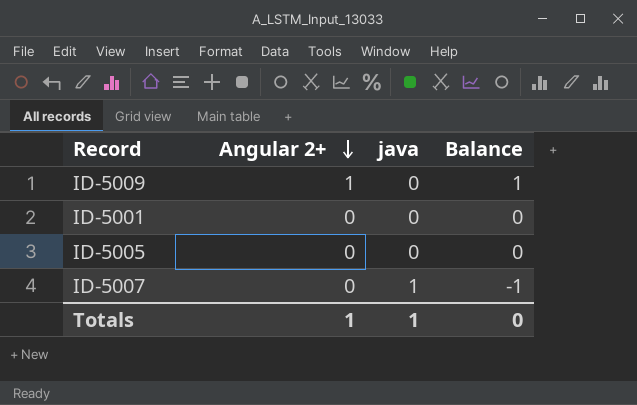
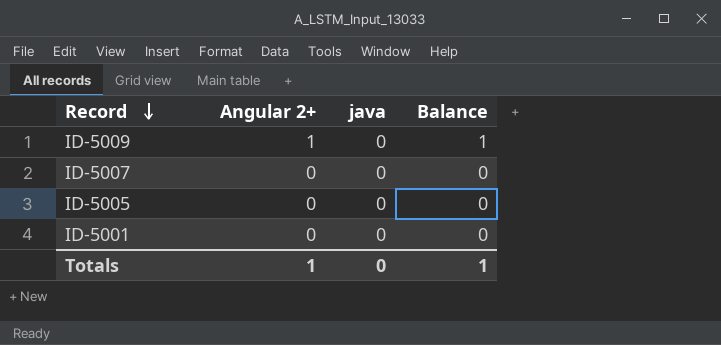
row order: Angular 2+ descending -> Record descending
ID-5007 | java: 1 -> 0
ID-5007 | Balance: -1 -> 0
Totals | java: 1 -> 0
Totals | Balance: 0 -> 1

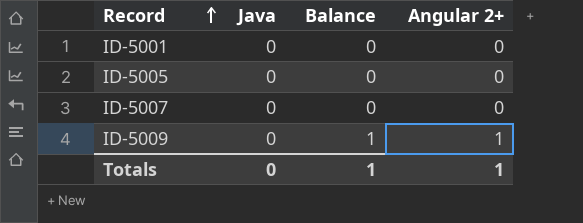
row order: Record descending -> Record ascending
column name: java -> Java
column Angular 2+ | position: 2 -> 4

